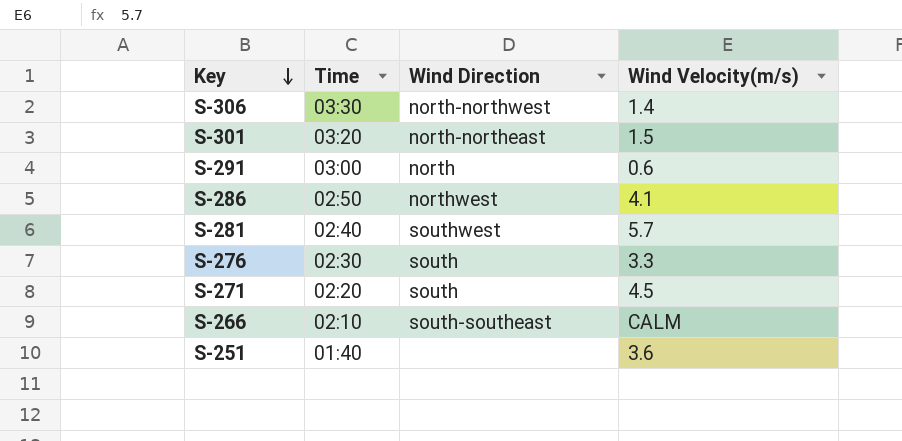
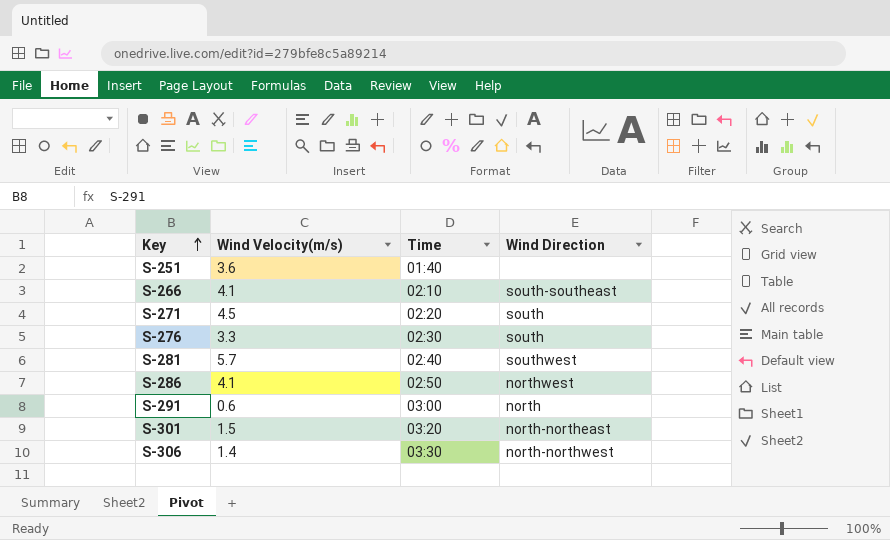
row order: Key descending -> Key ascending
column Wind Velocity(m/s) | position: 4 -> 2
S-266 | Wind Velocity(m/s): CALM -> 4.1

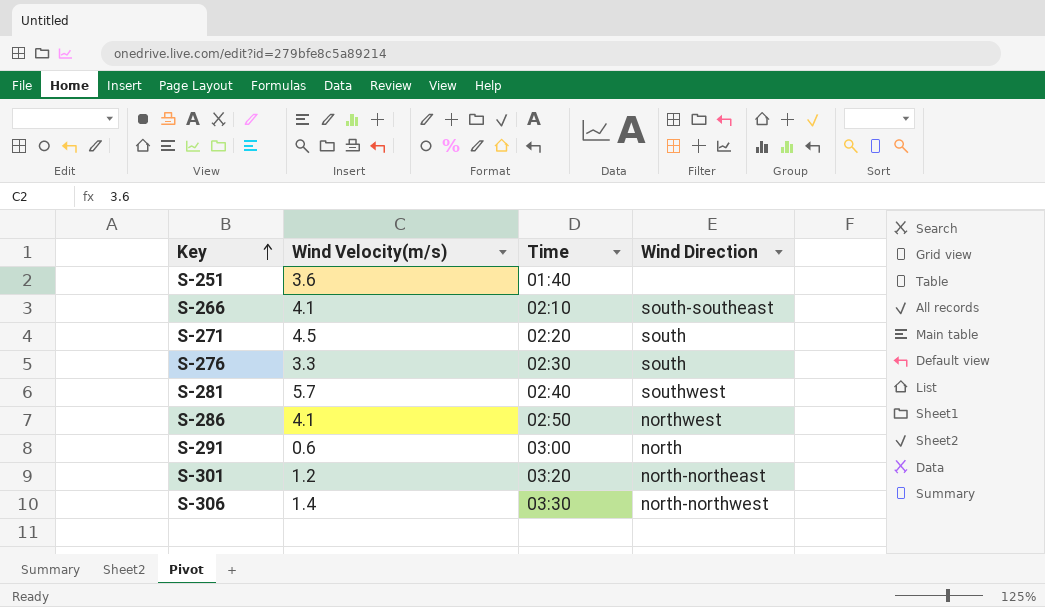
S-301 | Wind Velocity(m/s): 1.5 -> 1.2

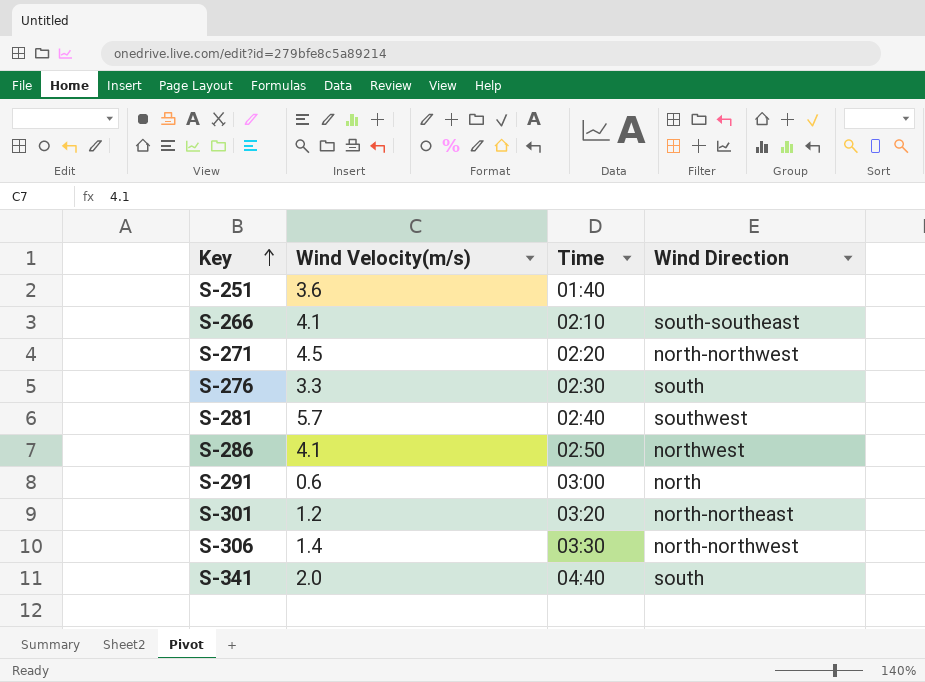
S-271 | Wind Direction: south -> north-northwest
row S-341: none -> 2.0 | 04:40 | south

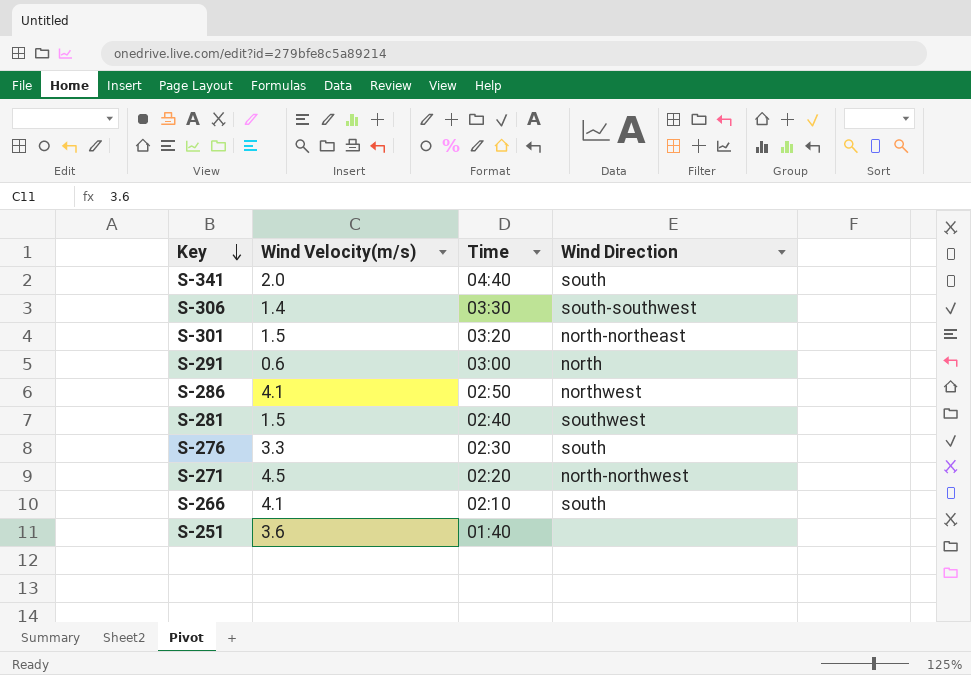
row order: Key ascending -> Key descending
S-306 | Wind Direction: north-northwest -> south-southwest
S-301 | Wind Velocity(m/s): 1.2 -> 1.5
S-281 | Wind Velocity(m/s): 5.7 -> 1.5
S-266 | Wind Direction: south-southeast -> south

